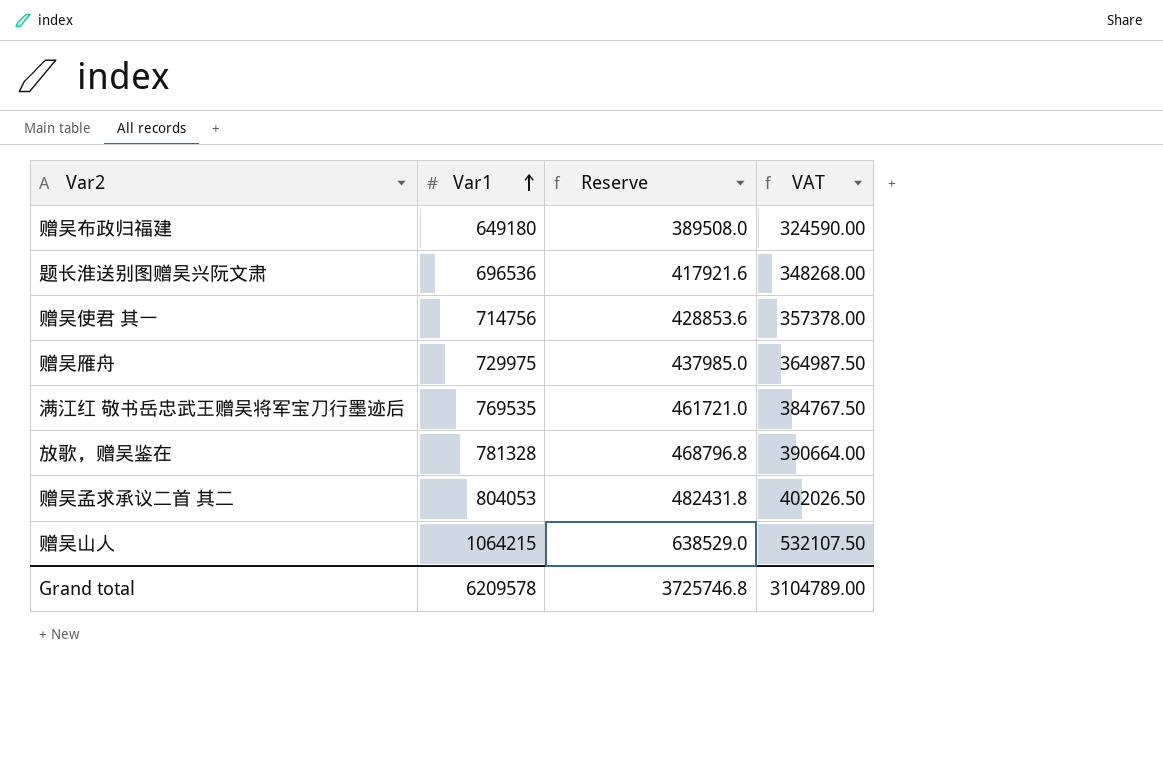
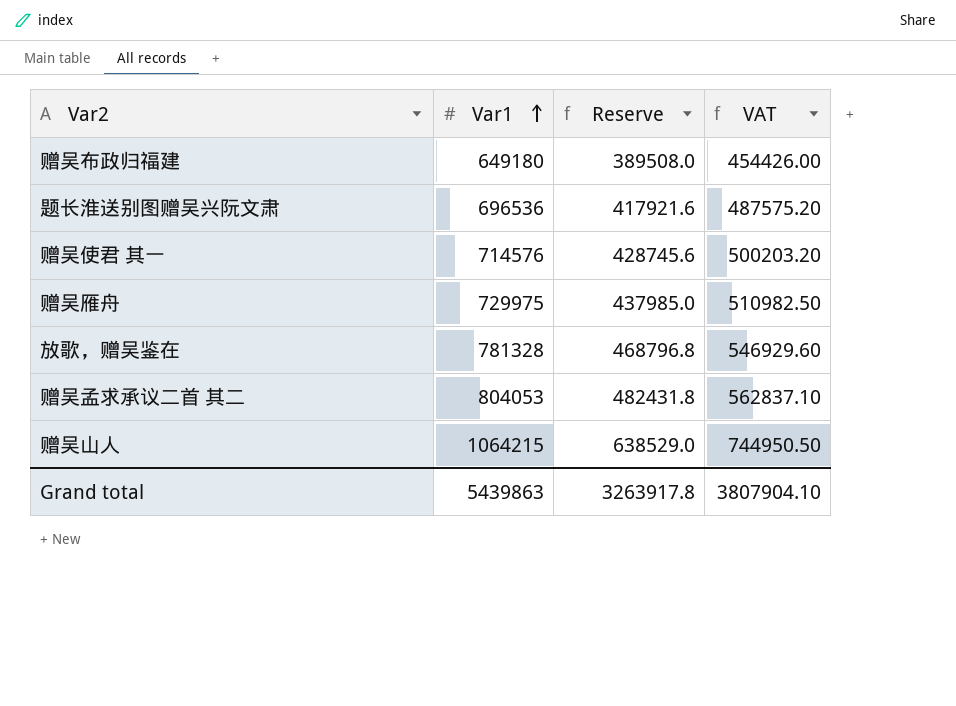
column VAT | formula: [Var1] * 0.5 -> [Var1] * 0.7
row 满江红 敬书岳忠武王赠吴将军宝刀行墨迹后: 769535 | 461721.0 | 384767.50 -> none
赠吴使君 其一 | Var1: 714756 -> 714576
赠吴使君 其一 | Reserve: 428853.6 -> 428745.6
Grand total | Var1: 6209578 -> 5439863
Grand total | Reserve: 3725746.8 -> 3263917.8
Grand total | VAT: 3104789.00 -> 3807904.10

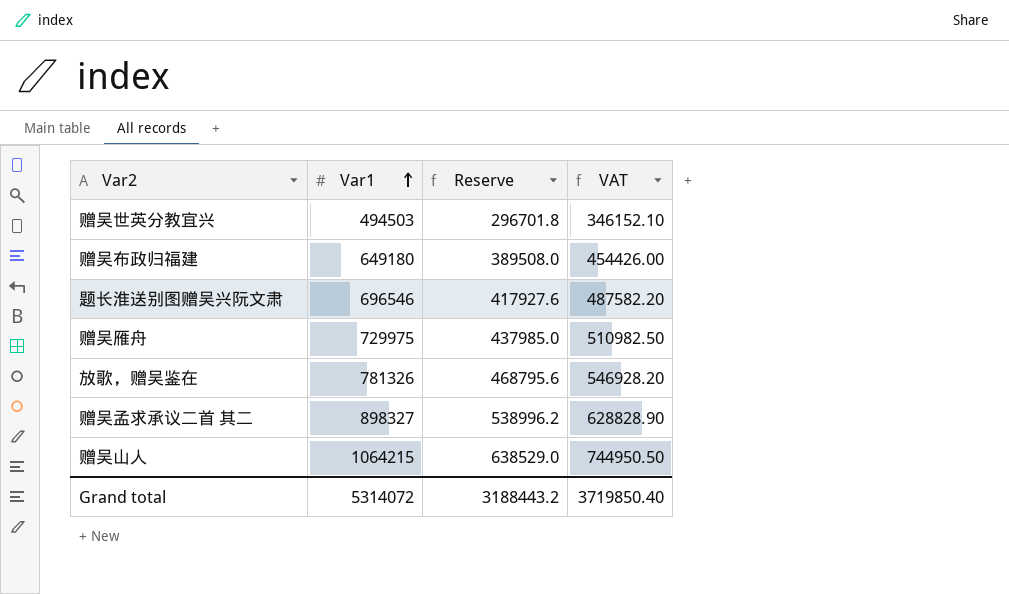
row 赠吴使君 其一: 714576 | 428745.6 | 500203.20 -> none
row 赠吴世英分教宜兴: none -> 494503 | 296701.8 | 346152.10
题长淮送别图赠吴兴阮文肃 | Var1: 696536 -> 696546
题长淮送别图赠吴兴阮文肃 | Reserve: 417921.6 -> 417927.6
题长淮送别图赠吴兴阮文肃 | VAT: 487575.20 -> 487582.20
放歌，赠吴鉴在 | Var1: 781328 -> 781326
放歌，赠吴鉴在 | Reserve: 468796.8 -> 468795.6
放歌，赠吴鉴在 | VAT: 546929.60 -> 546928.20
赠吴孟求承议二首 其二 | Var1: 804053 -> 898327
赠吴孟求承议二首 其二 | Reserve: 482431.8 -> 538996.2
赠吴孟求承议二首 其二 | VAT: 562837.10 -> 628828.90
Grand total | Var1: 5439863 -> 5314072
Grand total | Reserve: 3263917.8 -> 3188443.2
Grand total | VAT: 3807904.10 -> 3719850.40

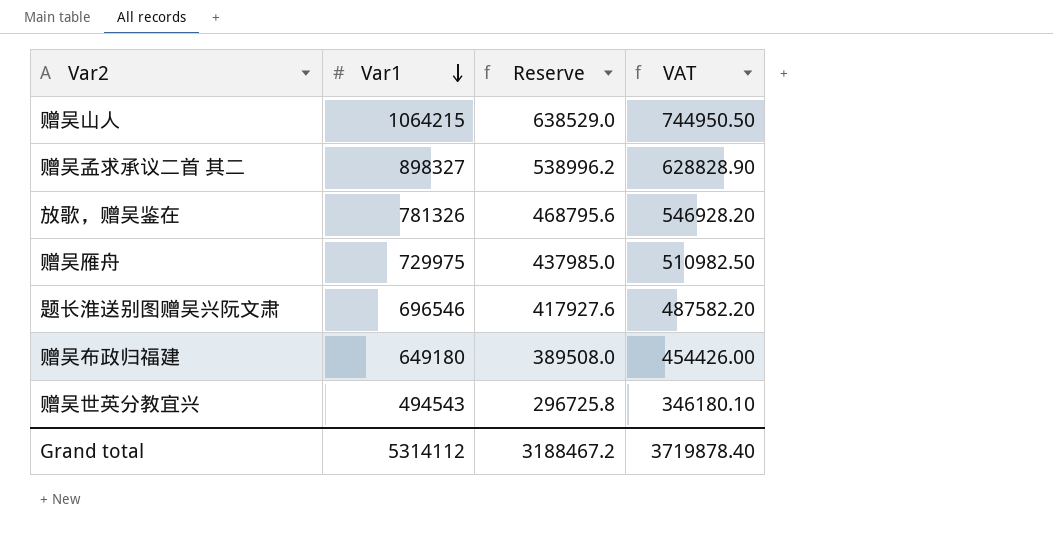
row order: Var1 ascending -> Var1 descending
赠吴世英分教宜兴 | Var1: 494503 -> 494543
赠吴世英分教宜兴 | Reserve: 296701.8 -> 296725.8
赠吴世英分教宜兴 | VAT: 346152.10 -> 346180.10
Grand total | Var1: 5314072 -> 5314112
Grand total | Reserve: 3188443.2 -> 3188467.2
Grand total | VAT: 3719850.40 -> 3719878.40

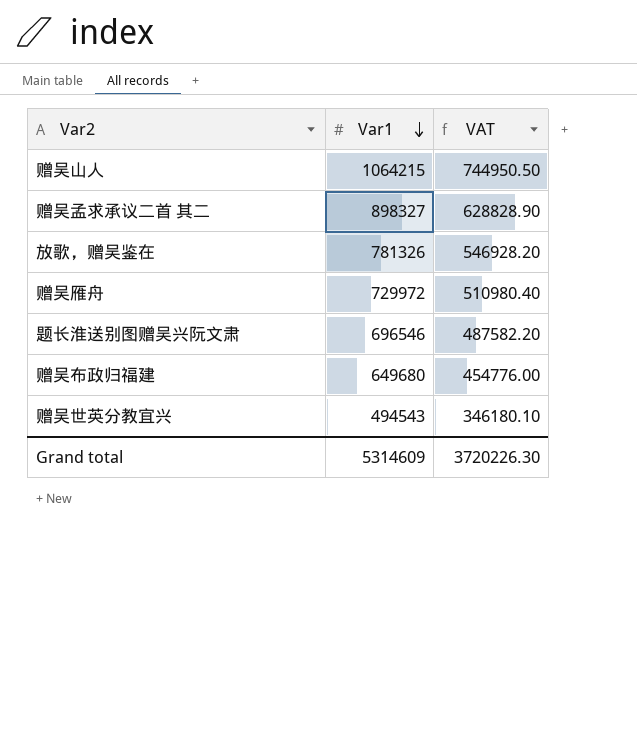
column Reserve | formula: [Var1] * 0.6 -> none
赠吴雁舟 | Var1: 729975 -> 729972
赠吴雁舟 | VAT: 510982.50 -> 510980.40
赠吴布政归福建 | Var1: 649180 -> 649680
赠吴布政归福建 | VAT: 454426.00 -> 454776.00
Grand total | Var1: 5314112 -> 5314609
Grand total | VAT: 3719878.40 -> 3720226.30

